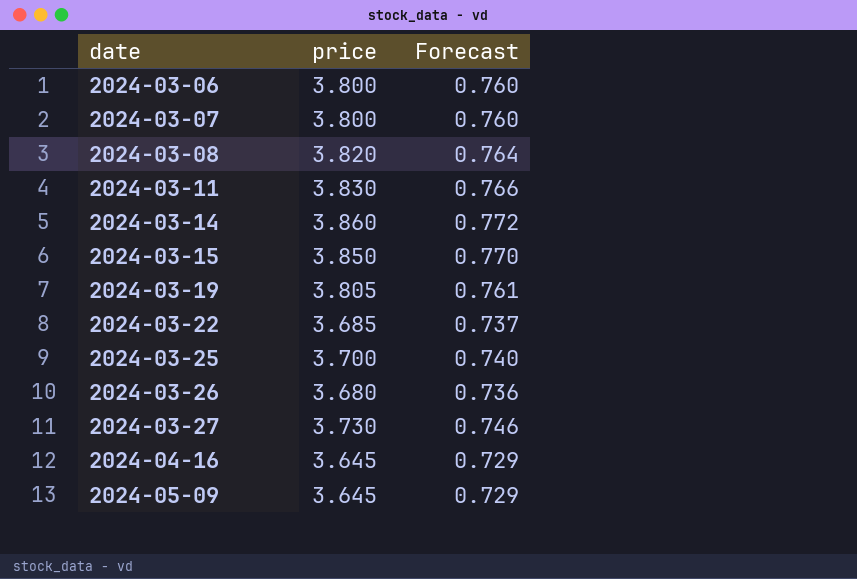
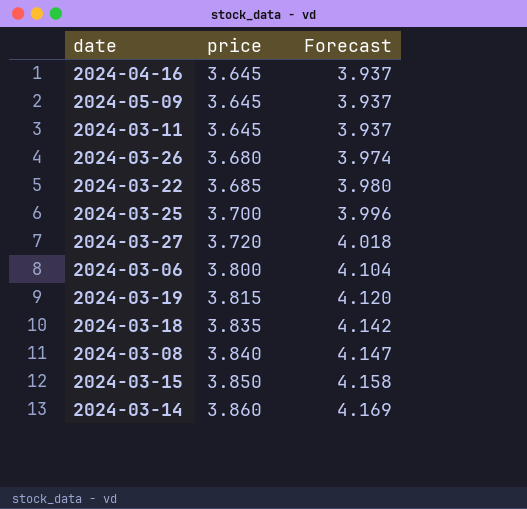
row order: date ascending -> price ascending
column Forecast | formula: [price] * 0.2 -> [price] * 1.08
row 2024-03-07: 3.800 | 0.760 -> none
2024-03-11 | price: 3.830 -> 3.645
2024-03-27 | price: 3.730 -> 3.720
2024-03-19 | price: 3.805 -> 3.815
row 2024-03-18: none -> 3.835 | 4.142
2024-03-08 | price: 3.820 -> 3.840

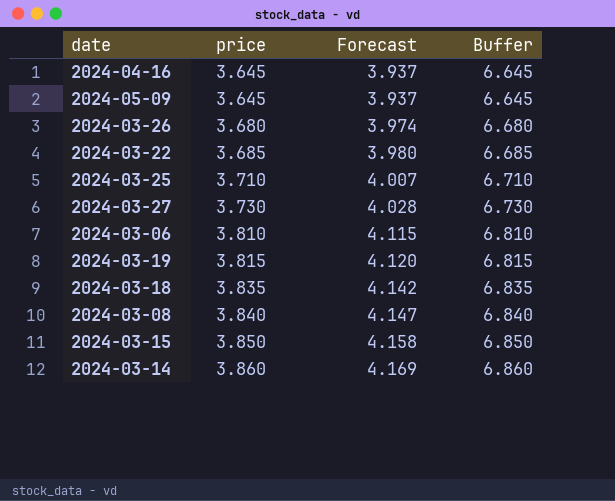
column Buffer | formula: none -> [price] + 3
row 2024-03-11: 3.645 | 3.937 -> none
2024-03-25 | price: 3.700 -> 3.710
2024-03-25 | Forecast: 3.996 -> 4.007
2024-03-27 | price: 3.720 -> 3.730
2024-03-27 | Forecast: 4.018 -> 4.028
2024-03-06 | price: 3.800 -> 3.810
2024-03-06 | Forecast: 4.104 -> 4.115

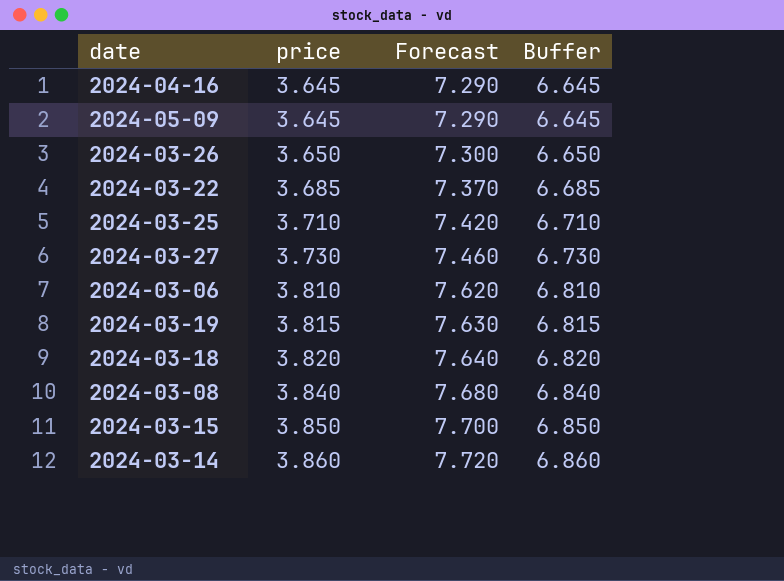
column Forecast | formula: [price] * 1.08 -> [price] * 2
2024-03-26 | price: 3.680 -> 3.650
2024-03-26 | Buffer: 6.680 -> 6.650
2024-03-18 | price: 3.835 -> 3.820
2024-03-18 | Buffer: 6.835 -> 6.820

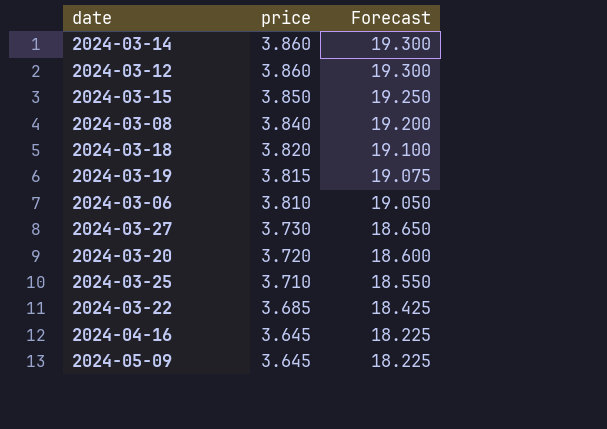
row order: price ascending -> price descending
column Buffer | formula: [price] + 3 -> none
column Forecast | formula: [price] * 2 -> [price] * 5
row 2024-03-26: 3.650 | 7.300 | 6.650 -> none
row 2024-03-12: none -> 3.860 | 19.300
row 2024-03-20: none -> 3.720 | 18.600

